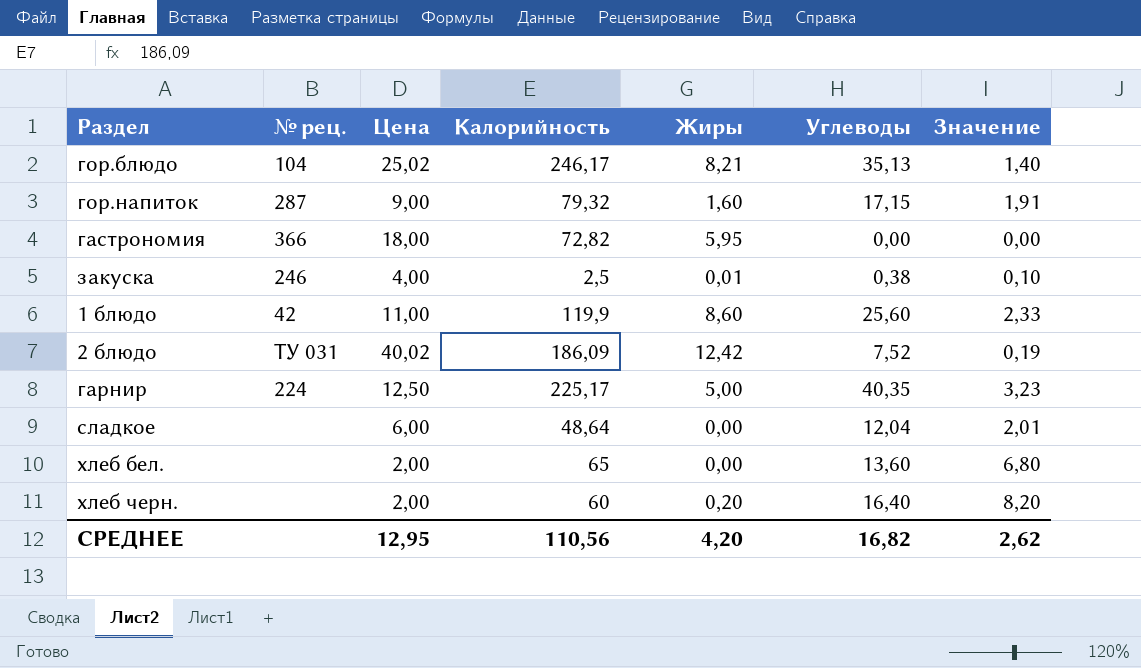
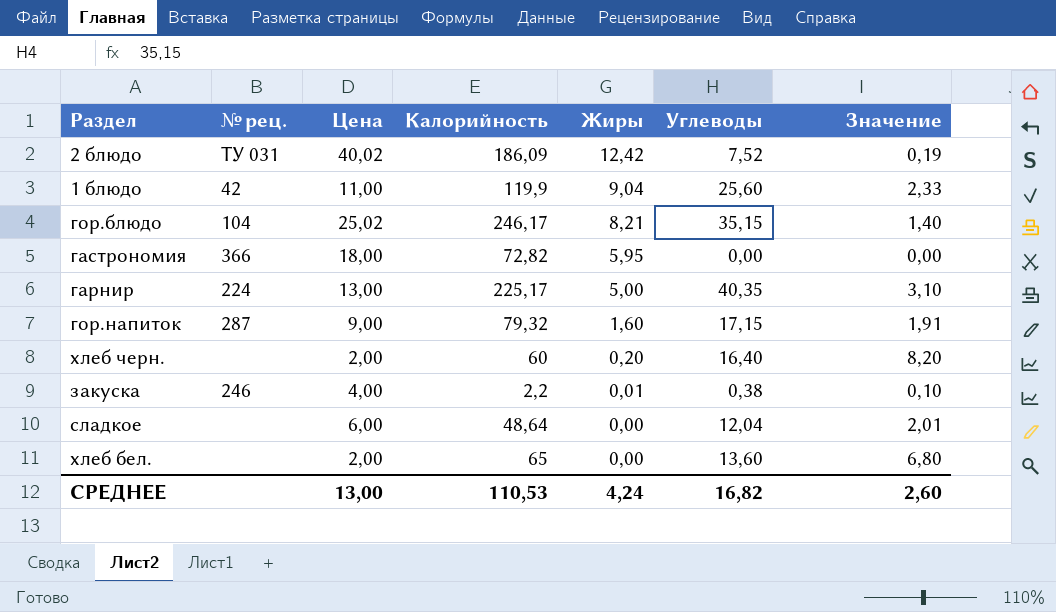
row order: none -> Жиры descending
1 блюдо | Жиры: 8,60 -> 9,04
гор.блюдо | Углеводы: 35,13 -> 35,15
гарнир | Цена: 12,50 -> 13,00
гарнир | Значение: 3,23 -> 3,10
закуска | Калорийность: 2,5 -> 2,2
СРЕДНЕЕ | Цена: 12,95 -> 13,00
СРЕДНЕЕ | Калорийность: 110,56 -> 110,53
СРЕДНЕЕ | Жиры: 4,20 -> 4,24
СРЕДНЕЕ | Значение: 2,62 -> 2,60

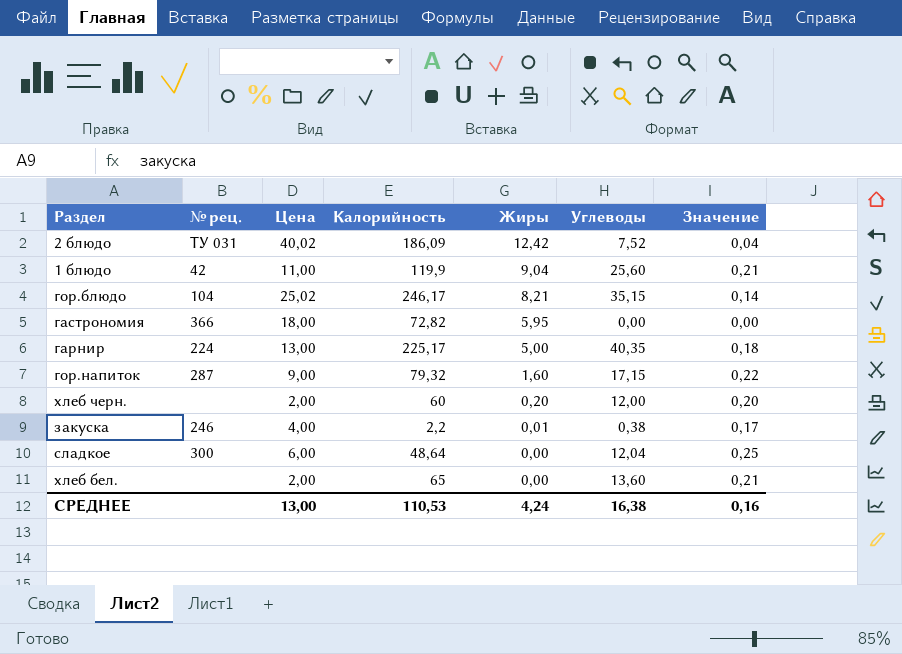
column Значение | formula: [Углеводы] / [Цена] -> [Углеводы] / [Калорийность]
хлеб черн. | Углеводы: 16,40 -> 12,00
сладкое | № рец.: none -> 300
СРЕДНЕЕ | Углеводы: 16,82 -> 16,38
СРЕДНЕЕ | Значение: 2,60 -> 0,16

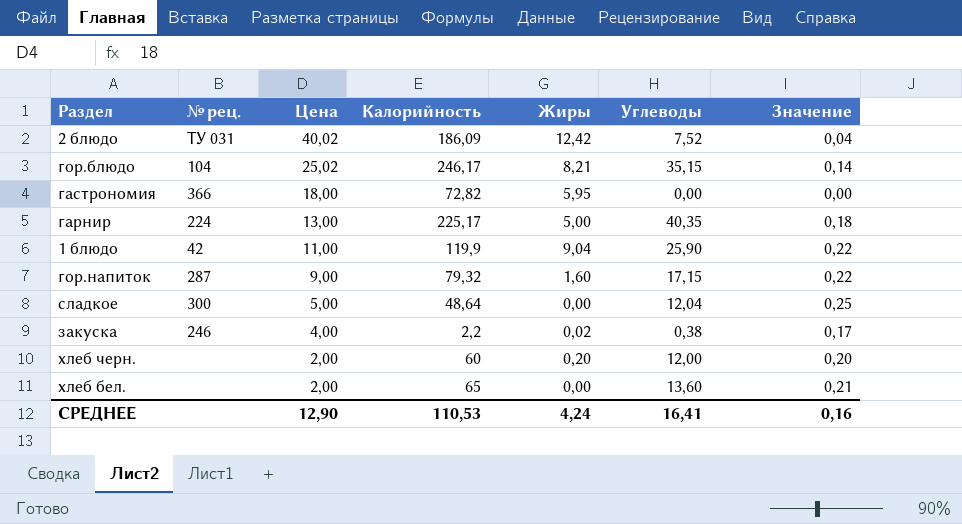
row order: Жиры descending -> Цена descending
1 блюдо | Углеводы: 25,60 -> 25,90
1 блюдо | Значение: 0,21 -> 0,22
сладкое | Цена: 6,00 -> 5,00
закуска | Жиры: 0,01 -> 0,02
СРЕДНЕЕ | Цена: 13,00 -> 12,90
СРЕДНЕЕ | Углеводы: 16,38 -> 16,41

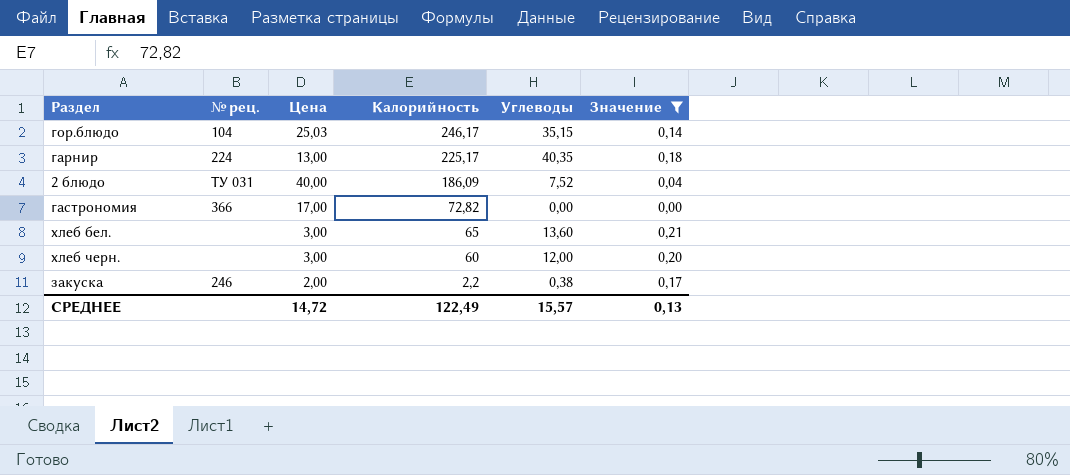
filter: none -> Значение <= 0,21
row order: Цена descending -> Калорийность descending
column Жиры | position: 5 -> none
гор.блюдо | Цена: 25,02 -> 25,03
2 блюдо | Цена: 40,02 -> 40,00
гастрономия | Цена: 18,00 -> 17,00
хлеб бел. | Цена: 2,00 -> 3,00
хлеб черн. | Цена: 2,00 -> 3,00
закуска | Цена: 4,00 -> 2,00
СРЕДНЕЕ | Цена: 12,90 -> 14,72
СРЕДНЕЕ | Калорийность: 110,53 -> 122,49
СРЕДНЕЕ | Углеводы: 16,41 -> 15,57
СРЕДНЕЕ | Значение: 0,16 -> 0,13

